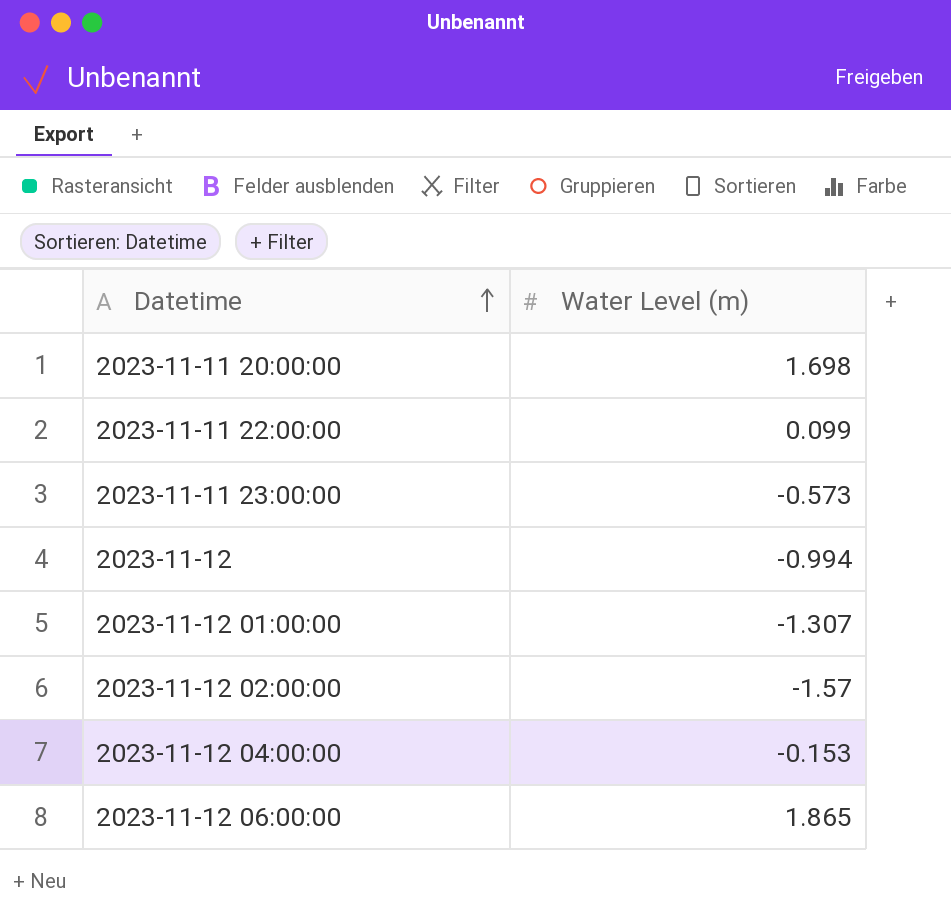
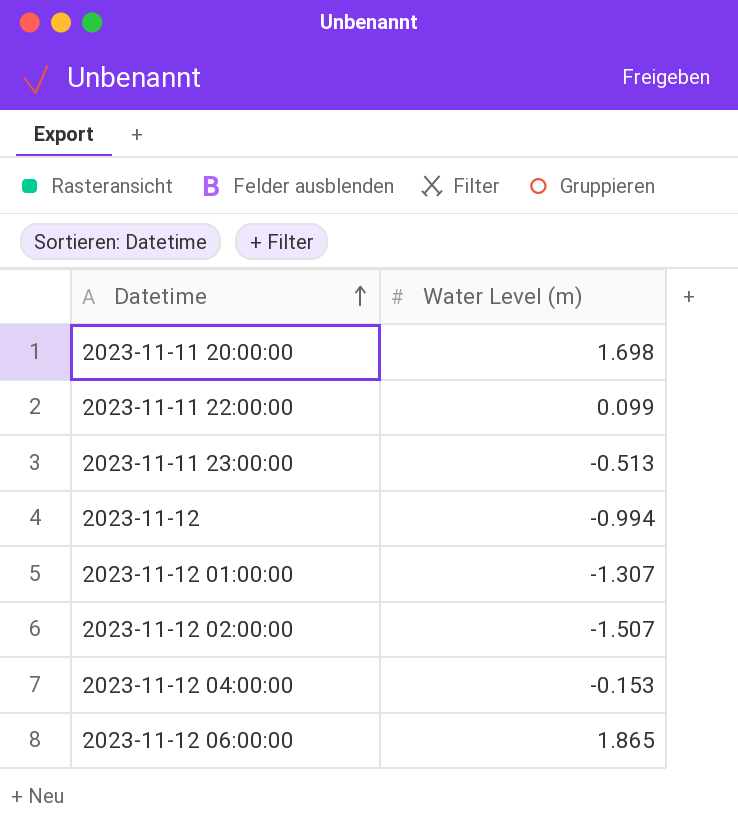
2023-11-11 23:00:00 | Water Level (m): -0.573 -> -0.513
2023-11-12 02:00:00 | Water Level (m): -1.57 -> -1.507

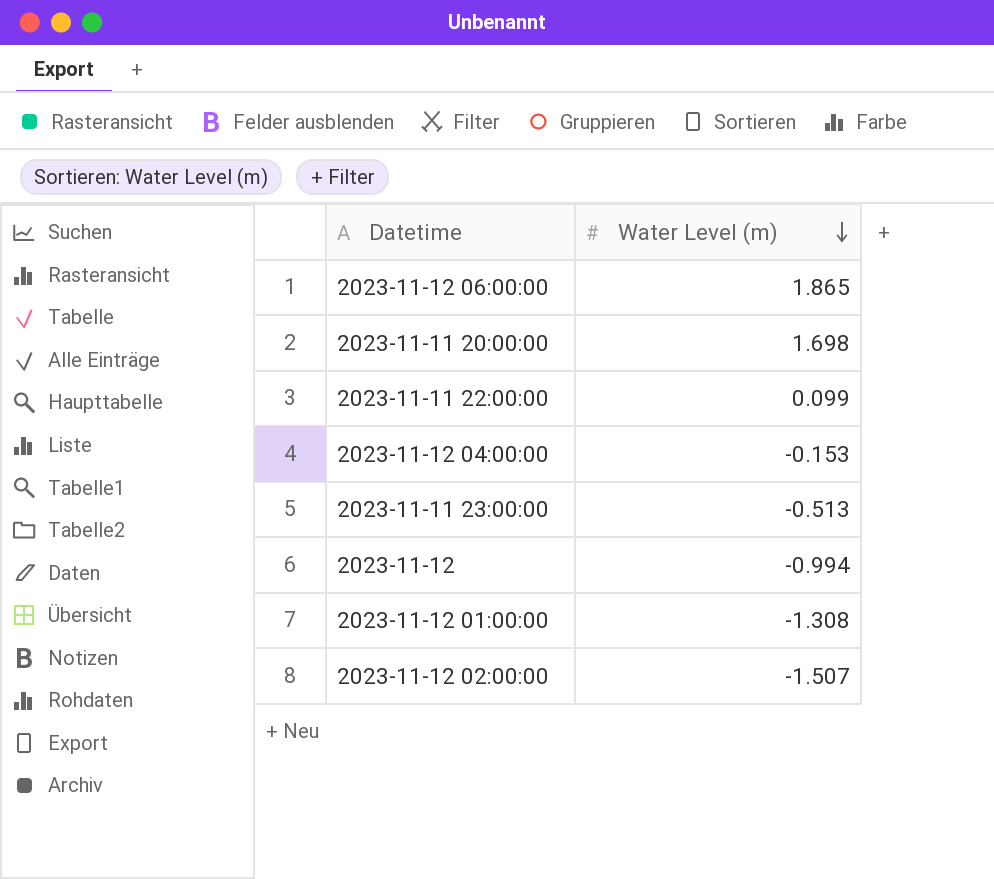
row order: Datetime ascending -> Water Level (m) descending
2023-11-12 01:00:00 | Water Level (m): -1.307 -> -1.308

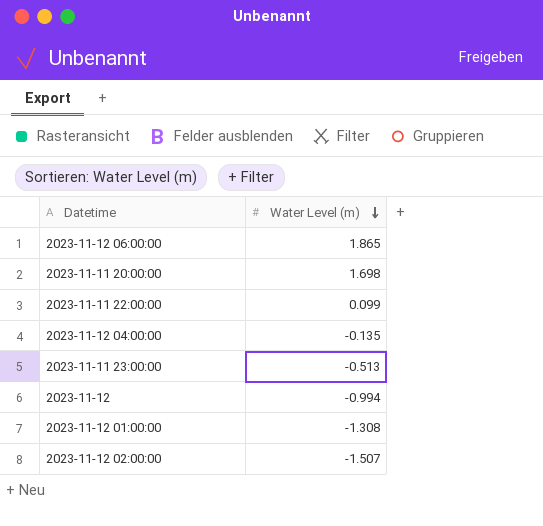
2023-11-12 04:00:00 | Water Level (m): -0.153 -> -0.135

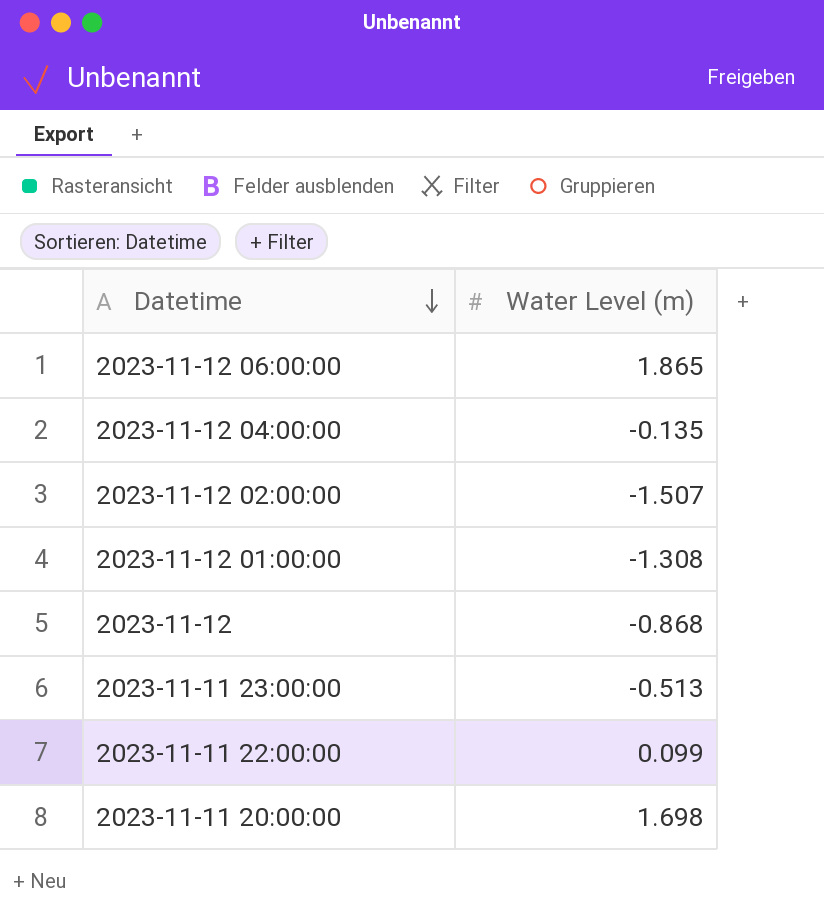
row order: Water Level (m) descending -> Datetime descending
2023-11-12 | Water Level (m): -0.994 -> -0.868

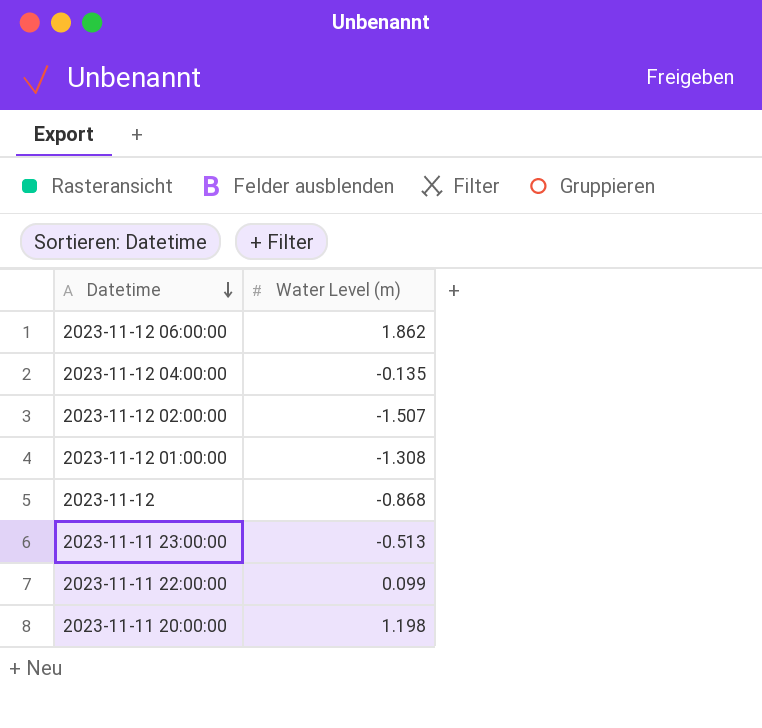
2023-11-12 06:00:00 | Water Level (m): 1.865 -> 1.862
2023-11-11 20:00:00 | Water Level (m): 1.698 -> 1.198

